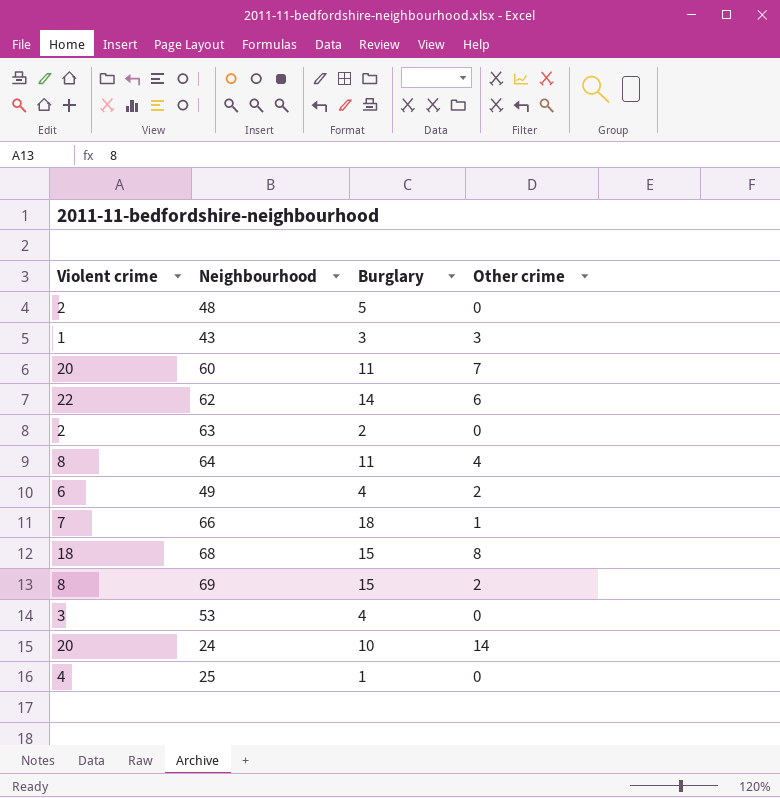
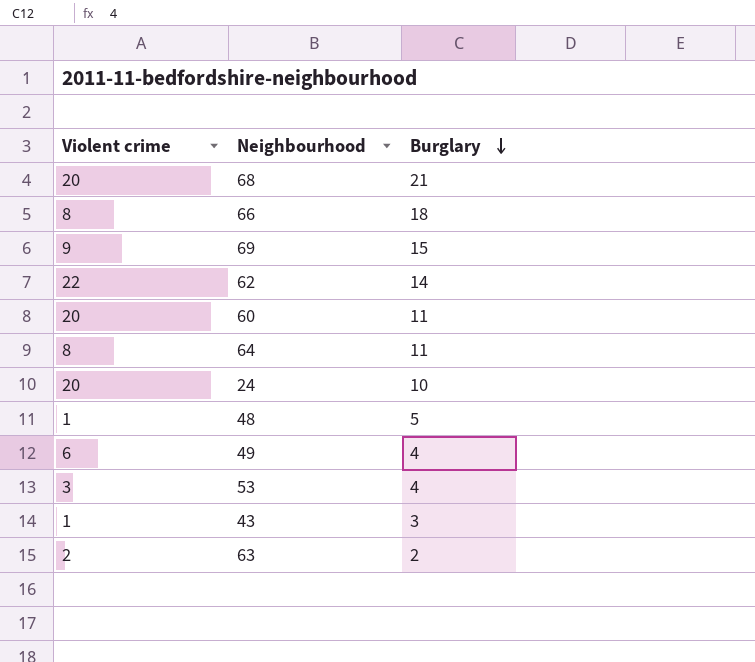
row order: none -> Burglary descending
column Other crime | position: 4 -> none
row 25: 4 | 1 | 0 -> none
68 | Violent crime: 18 -> 20
68 | Burglary: 15 -> 21
66 | Violent crime: 7 -> 8
69 | Violent crime: 8 -> 9
48 | Violent crime: 2 -> 1

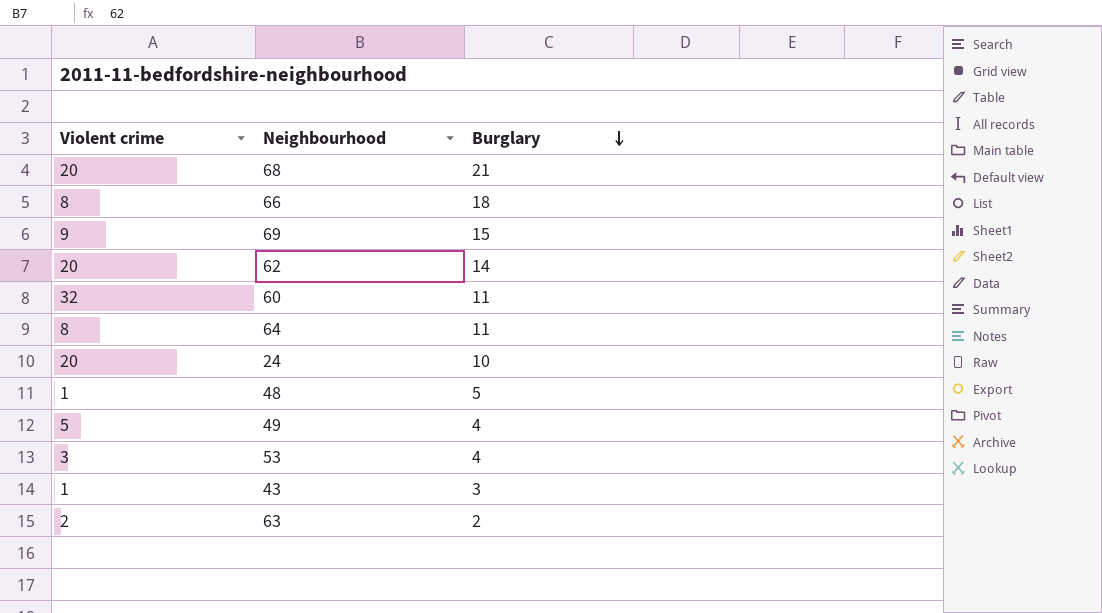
62 | Violent crime: 22 -> 20
60 | Violent crime: 20 -> 32
49 | Violent crime: 6 -> 5

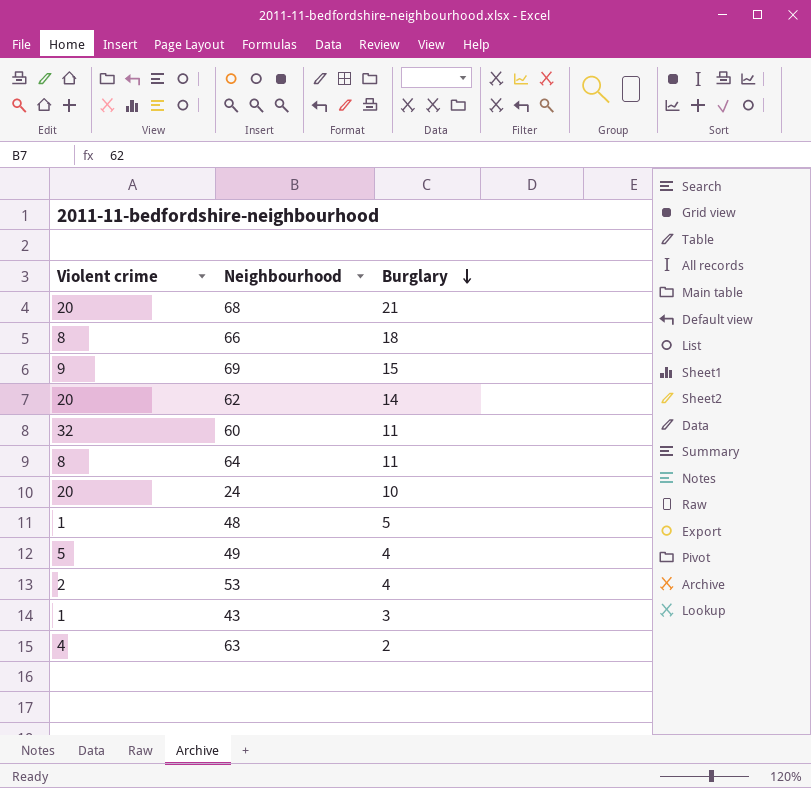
53 | Violent crime: 3 -> 2
63 | Violent crime: 2 -> 4

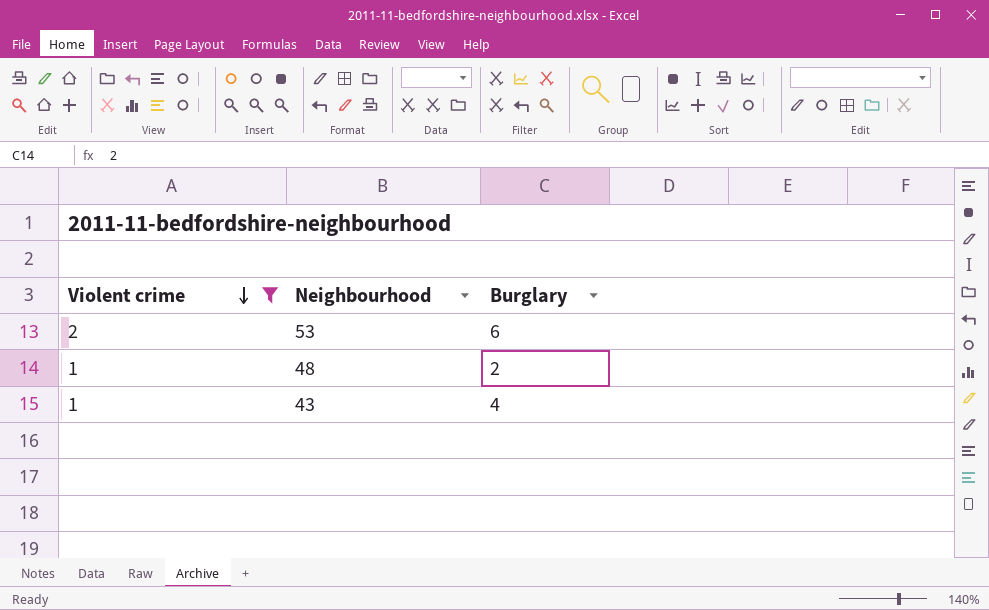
filter: none -> Violent crime <= 2
row order: Burglary descending -> Violent crime descending
53 | Burglary: 4 -> 6
48 | Burglary: 5 -> 2
43 | Burglary: 3 -> 4

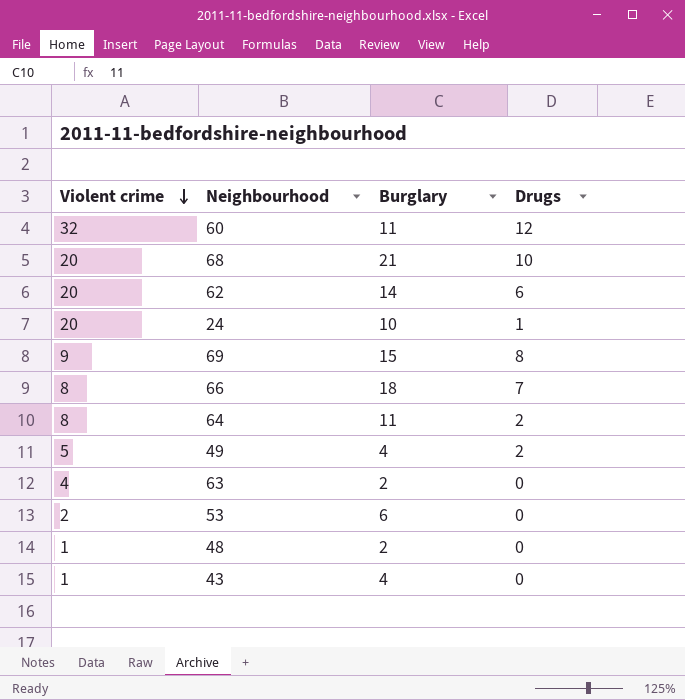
filter: Violent crime <= 2 -> none
column Drugs | position: none -> 4

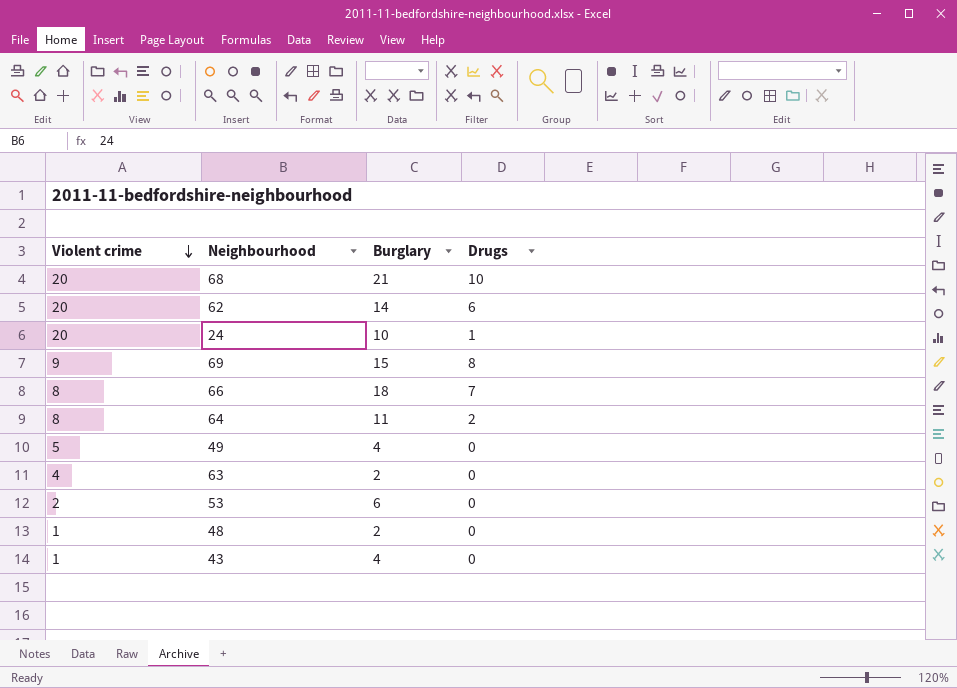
row 60: 32 | 11 | 12 -> none
49 | Drugs: 2 -> 0

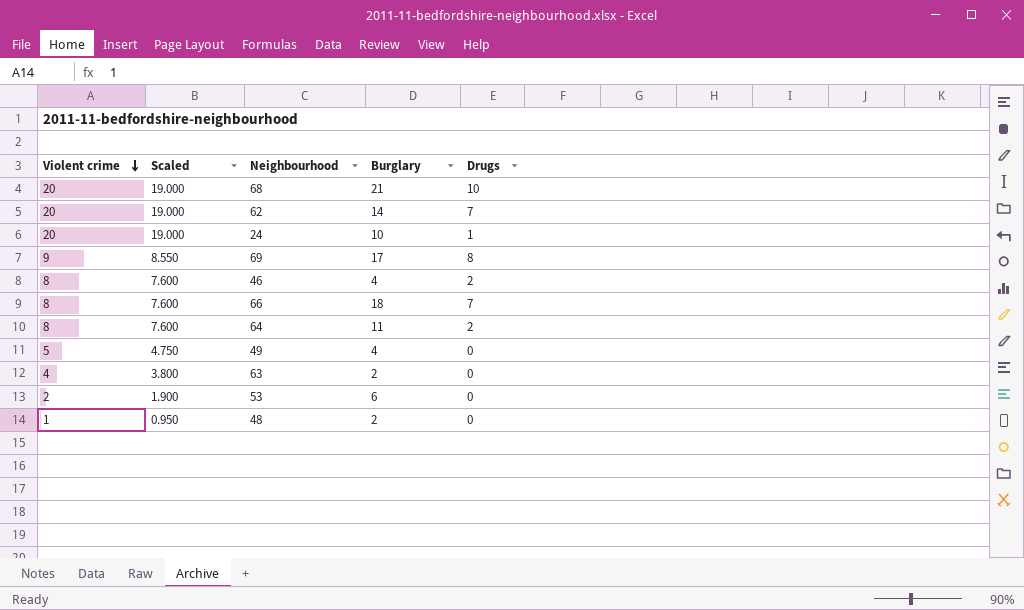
column Scaled | formula: none -> [Violent crime] * 0.95
row 43: 1 | 4 | 0 -> none
62 | Drugs: 6 -> 7
69 | Burglary: 15 -> 17
row 46: none -> 8 | 7.600 | 4 | 2

